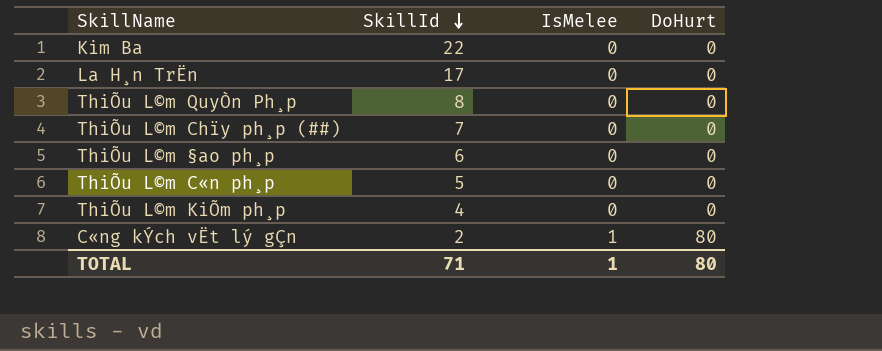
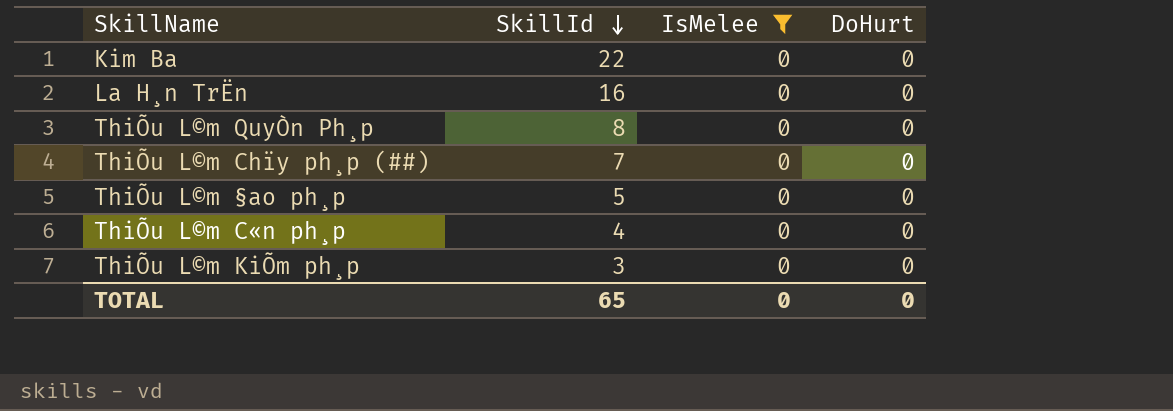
filter: none -> IsMelee = 0
La H¸n TrËn | SkillId: 17 -> 16
ThiÕu L©m §ao ph¸p | SkillId: 6 -> 5
ThiÕu L©m C«n ph¸p | SkillId: 5 -> 4
ThiÕu L©m KiÕm ph¸p | SkillId: 4 -> 3
TOTAL | SkillId: 71 -> 65
TOTAL | IsMelee: 1 -> 0
TOTAL | DoHurt: 80 -> 0

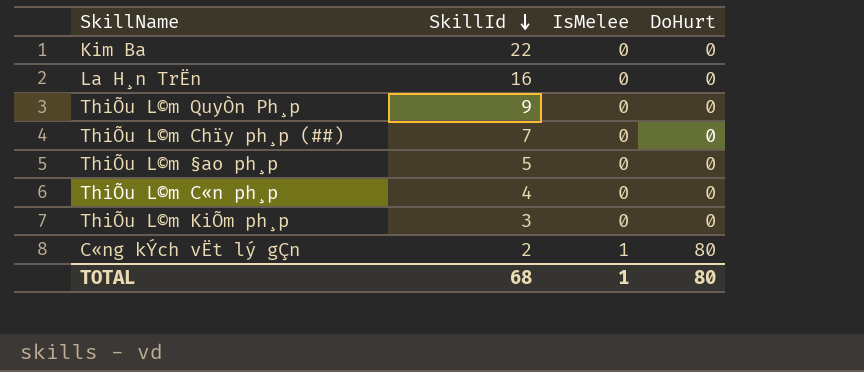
filter: IsMelee = 0 -> none
ThiÕu L©m QuyÒn Ph¸p | SkillId: 8 -> 9
TOTAL | SkillId: 65 -> 68
TOTAL | IsMelee: 0 -> 1
TOTAL | DoHurt: 0 -> 80

